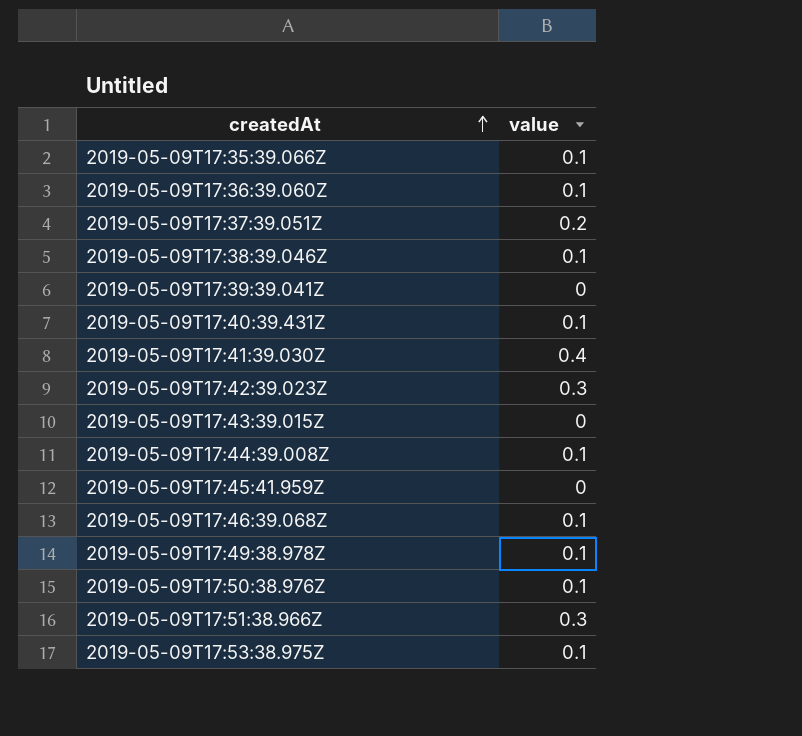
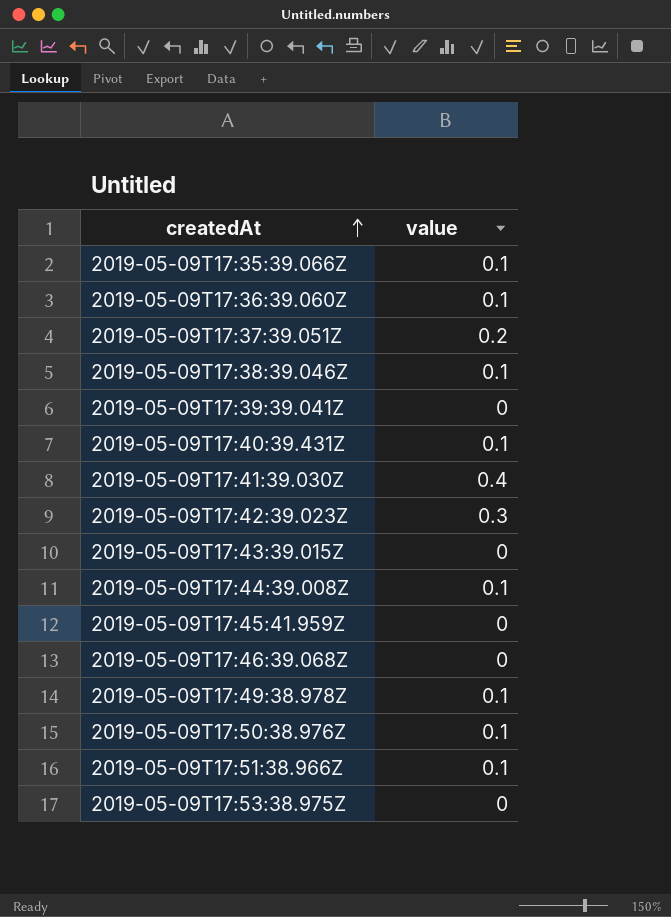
2019-05-09T17:46:39.068Z | value: 0.1 -> 0
2019-05-09T17:51:38.966Z | value: 0.3 -> 0.1
2019-05-09T17:53:38.975Z | value: 0.1 -> 0

